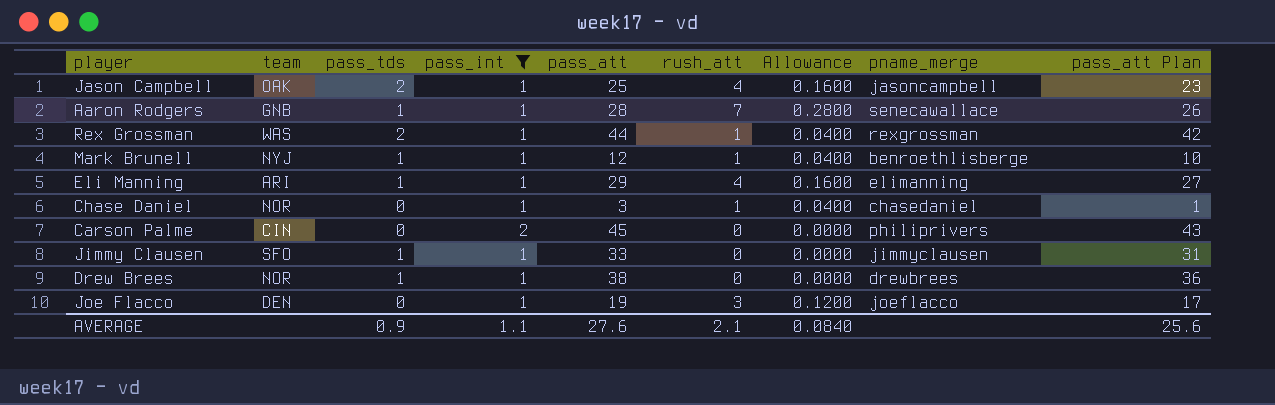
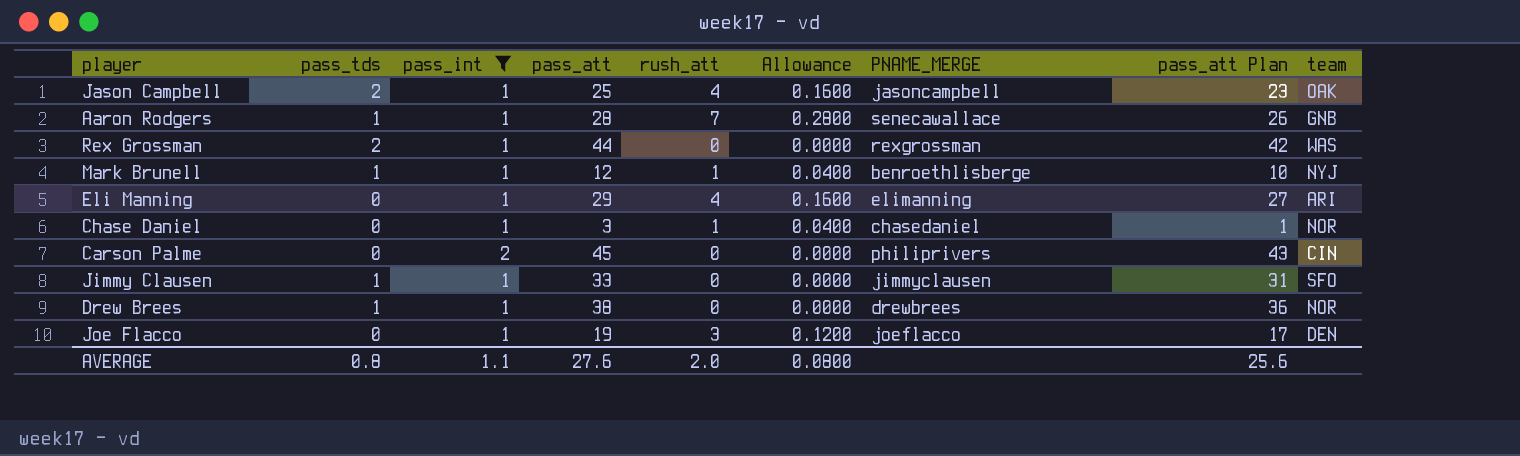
column name: pname_merge -> PNAME_MERGE
column team | position: 2 -> 9
Rex Grossman | rush_att: 1 -> 0
Rex Grossman | Allowance: 0.0400 -> 0.0000
Eli Manning | pass_tds: 1 -> 0
AVERAGE | pass_tds: 0.9 -> 0.8
AVERAGE | rush_att: 2.1 -> 2.0
AVERAGE | Allowance: 0.0840 -> 0.0800

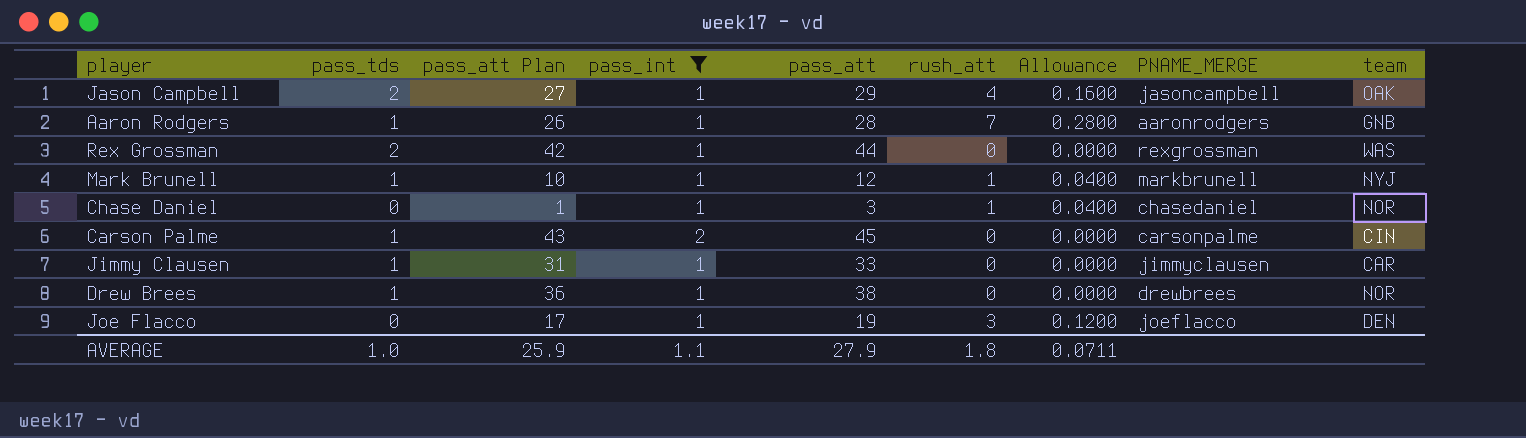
column pass_att Plan | position: 8 -> 3
row Eli Manning: 0 | 1 | 29 | 4 | 0.1600 | elimanning | 27 | ARI -> none
Jason Campbell | pass_att Plan: 23 -> 27
Jason Campbell | pass_att: 25 -> 29
Aaron Rodgers | PNAME_MERGE: senecawallace -> aaronrodgers
Mark Brunell | PNAME_MERGE: benroethlisberge -> markbrunell
Carson Palme | pass_tds: 0 -> 1
Carson Palme | PNAME_MERGE: philiprivers -> carsonpalme
Jimmy Clausen | team: SFO -> CAR
AVERAGE | pass_tds: 0.8 -> 1.0
AVERAGE | pass_att Plan: 25.6 -> 25.9
AVERAGE | pass_att: 27.6 -> 27.9
AVERAGE | rush_att: 2.0 -> 1.8
AVERAGE | Allowance: 0.0800 -> 0.0711

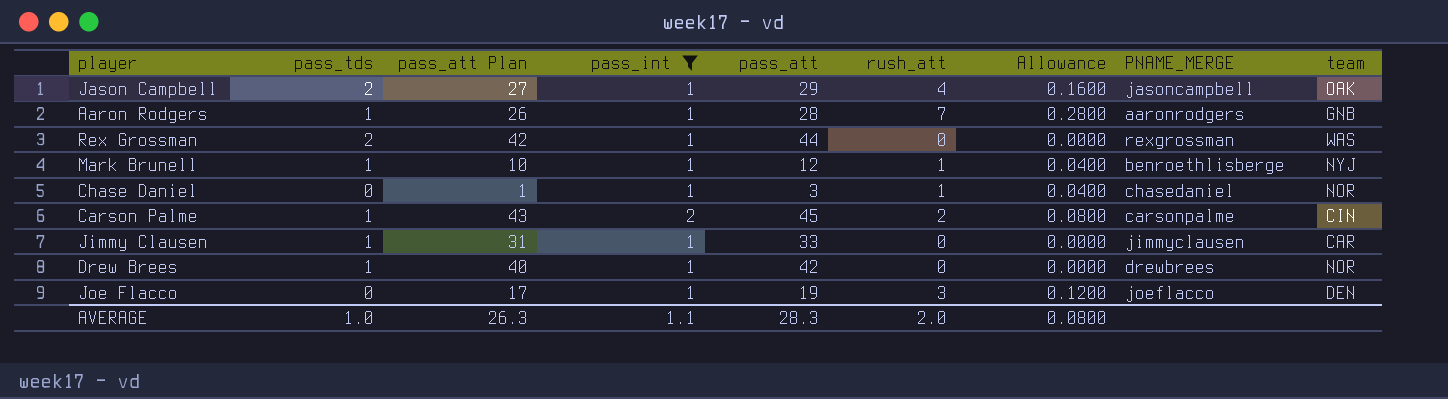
Mark Brunell | PNAME_MERGE: markbrunell -> benroethlisberge
Carson Palme | rush_att: 0 -> 2
Carson Palme | Allowance: 0.0000 -> 0.0800
Drew Brees | pass_att Plan: 36 -> 40
Drew Brees | pass_att: 38 -> 42
AVERAGE | pass_att Plan: 25.9 -> 26.3
AVERAGE | pass_att: 27.9 -> 28.3
AVERAGE | rush_att: 1.8 -> 2.0
AVERAGE | Allowance: 0.0711 -> 0.0800

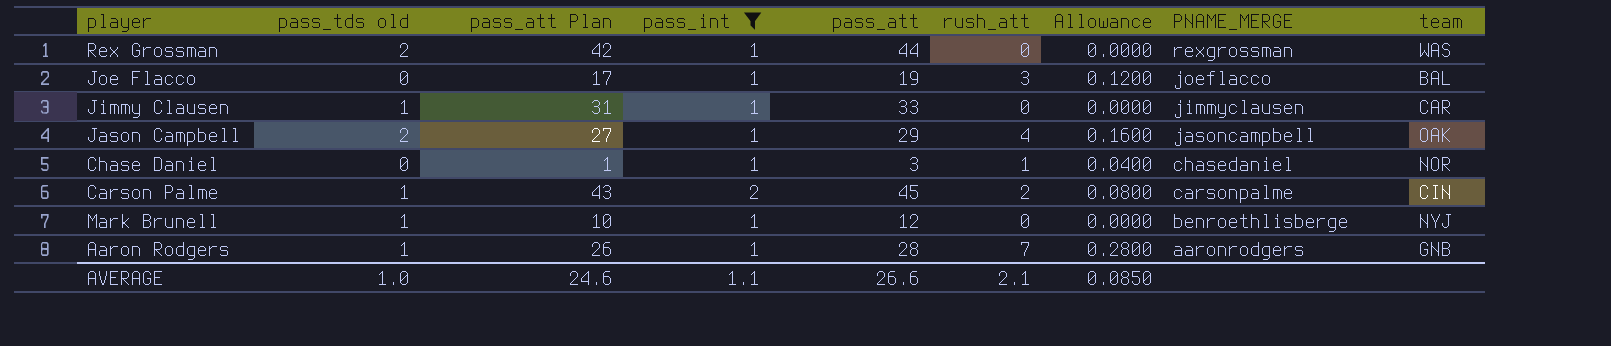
row order: none -> PNAME_MERGE descending
column name: pass_tds -> pass_tds old
row Drew Brees: 1 | 40 | 1 | 42 | 0 | 0.0000 | drewbrees | NOR -> none
Joe Flacco | team: DEN -> BAL
Mark Brunell | rush_att: 1 -> 0
Mark Brunell | Allowance: 0.0400 -> 0.0000
AVERAGE | pass_att Plan: 26.3 -> 24.6
AVERAGE | pass_att: 28.3 -> 26.6
AVERAGE | rush_att: 2.0 -> 2.1
AVERAGE | Allowance: 0.0800 -> 0.0850

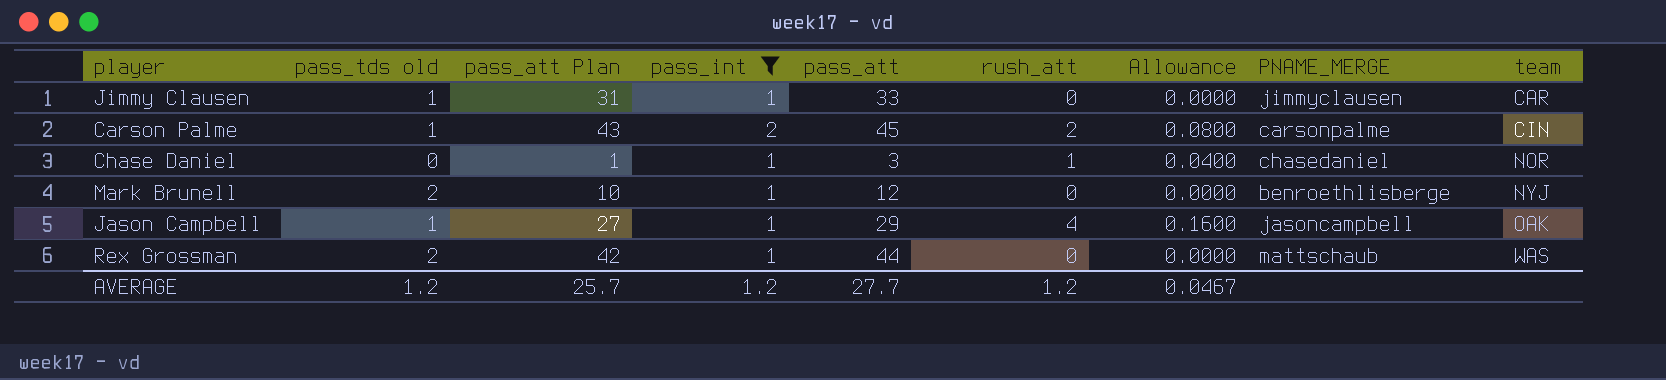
row order: PNAME_MERGE descending -> team ascending
row Joe Flacco: 0 | 17 | 1 | 19 | 3 | 0.1200 | joeflacco | BAL -> none
row Aaron Rodgers: 1 | 26 | 1 | 28 | 7 | 0.2800 | aaronrodgers | GNB -> none
Mark Brunell | pass_tds old: 1 -> 2
Jason Campbell | pass_tds old: 2 -> 1
Rex Grossman | PNAME_MERGE: rexgrossman -> mattschaub
AVERAGE | pass_tds old: 1.0 -> 1.2
AVERAGE | pass_att Plan: 24.6 -> 25.7
AVERAGE | pass_int: 1.1 -> 1.2
AVERAGE | pass_att: 26.6 -> 27.7
AVERAGE | rush_att: 2.1 -> 1.2
AVERAGE | Allowance: 0.0850 -> 0.0467

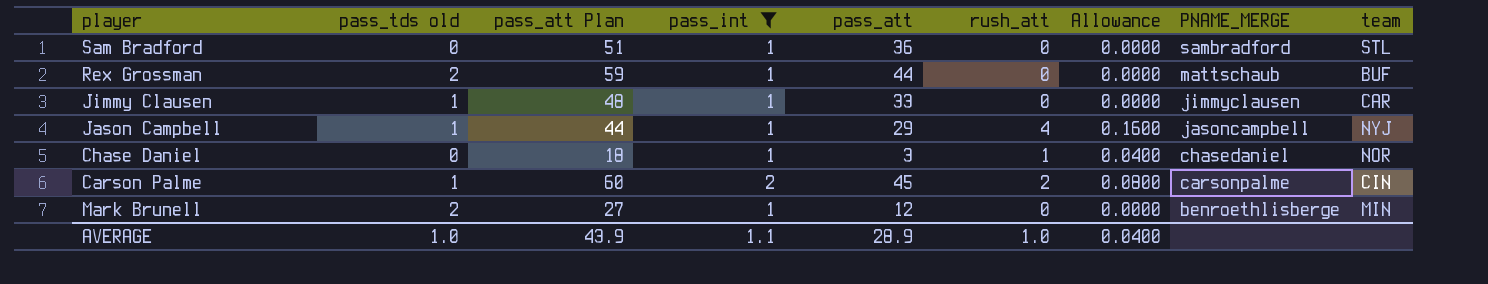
row order: team ascending -> PNAME_MERGE descending
column pass_att Plan | formula: [pass_att] - 2 -> [pass_att] + 15
row Sam Bradford: none -> 0 | 51 | 1 | 36 | 0 | 0.0000 | sambradford | STL
Rex Grossman | team: WAS -> BUF
Jason Campbell | team: OAK -> NYJ
Mark Brunell | team: NYJ -> MIN
AVERAGE | pass_tds old: 1.2 -> 1.0
AVERAGE | pass_att Plan: 25.7 -> 43.9
AVERAGE | pass_int: 1.2 -> 1.1
AVERAGE | pass_att: 27.7 -> 28.9
AVERAGE | rush_att: 1.2 -> 1.0
AVERAGE | Allowance: 0.0467 -> 0.0400

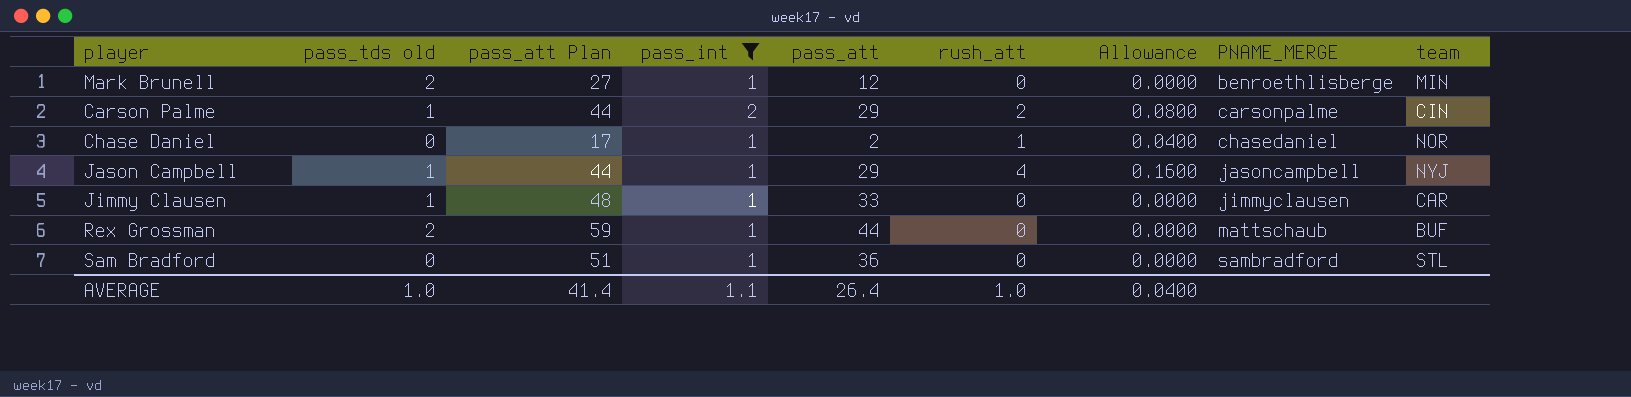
row order: PNAME_MERGE descending -> PNAME_MERGE ascending
Carson Palme | pass_att Plan: 60 -> 44
Carson Palme | pass_att: 45 -> 29
Chase Daniel | pass_att Plan: 18 -> 17
Chase Daniel | pass_att: 3 -> 2
AVERAGE | pass_att Plan: 43.9 -> 41.4
AVERAGE | pass_att: 28.9 -> 26.4

